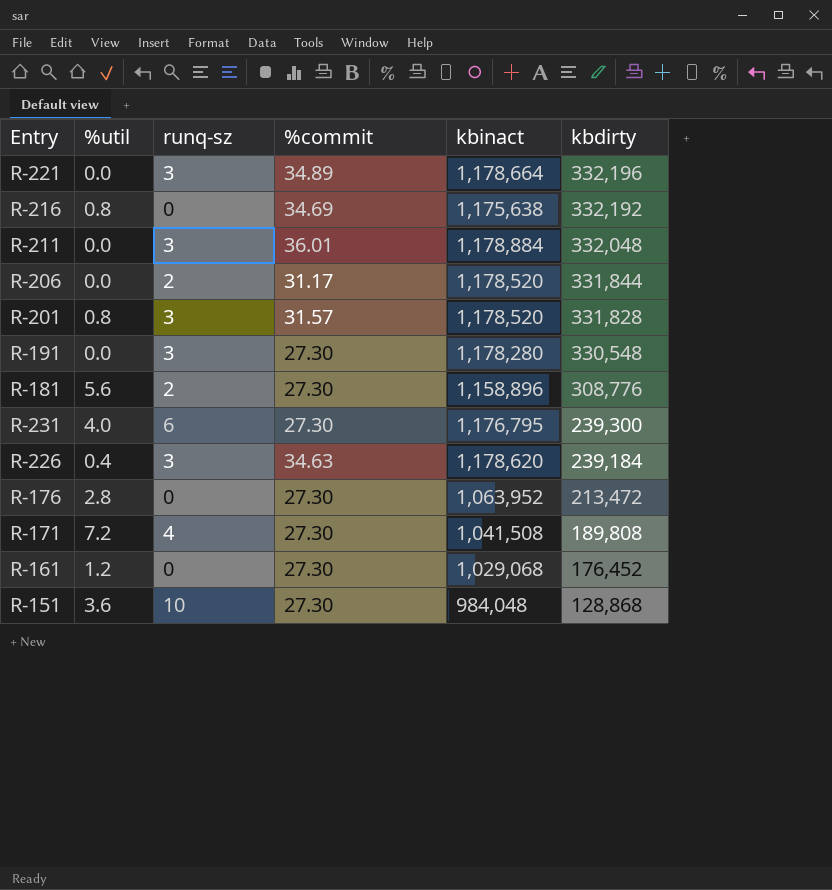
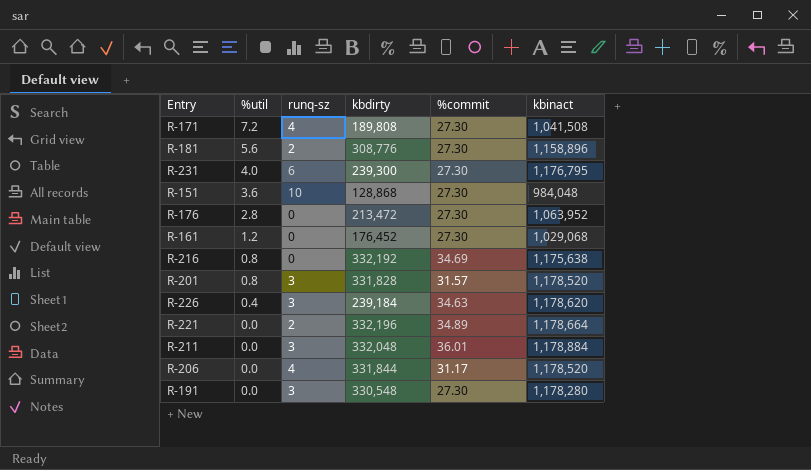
row order: kbdirty descending -> %util descending
column kbdirty | position: 6 -> 4
R-221 | runq-sz: 3 -> 2
R-206 | runq-sz: 2 -> 4

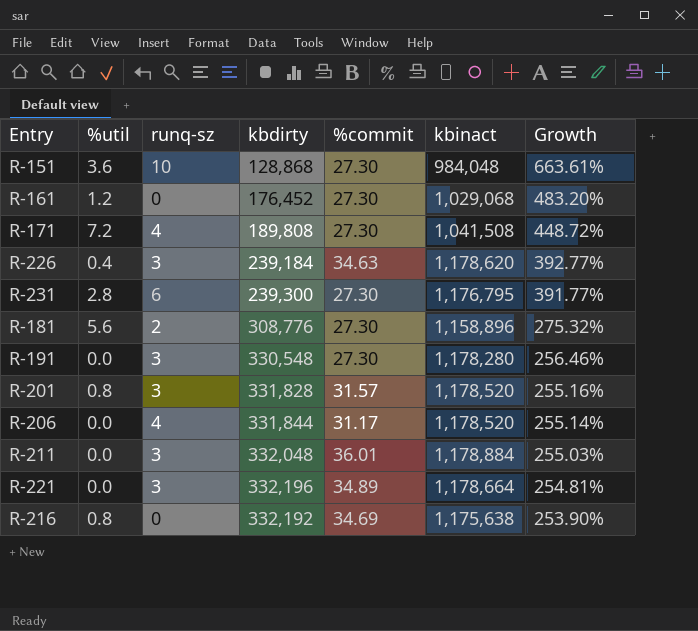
row order: %util descending -> Growth descending
column Growth | formula: none -> ([kbinact] - [kbdirty]) / [kbdirty]
row R-176: 2.8 | 0 | 213,472 | 27.30 | 1,063,952 -> none
R-231 | %util: 4.0 -> 2.8
R-221 | runq-sz: 2 -> 3

